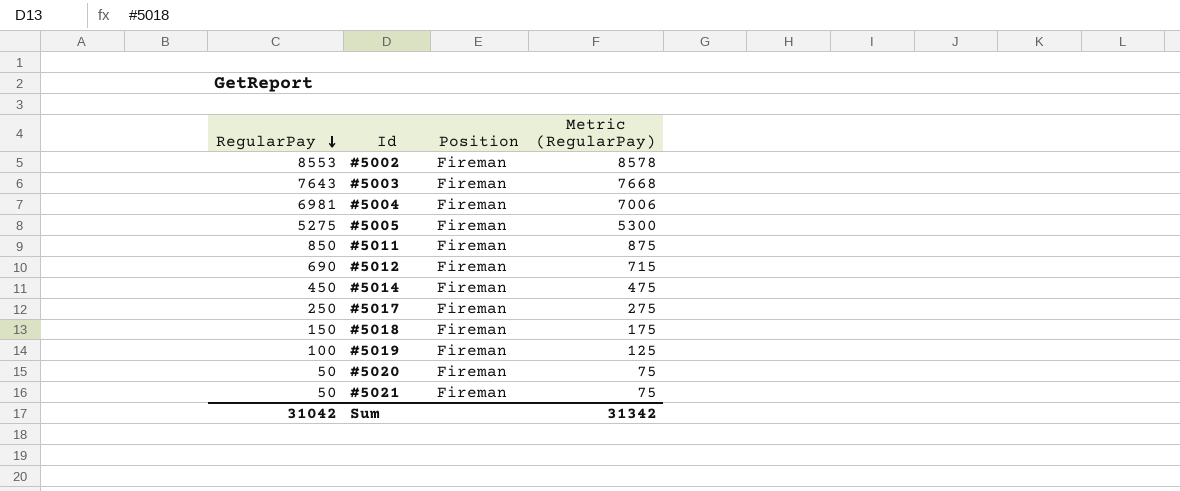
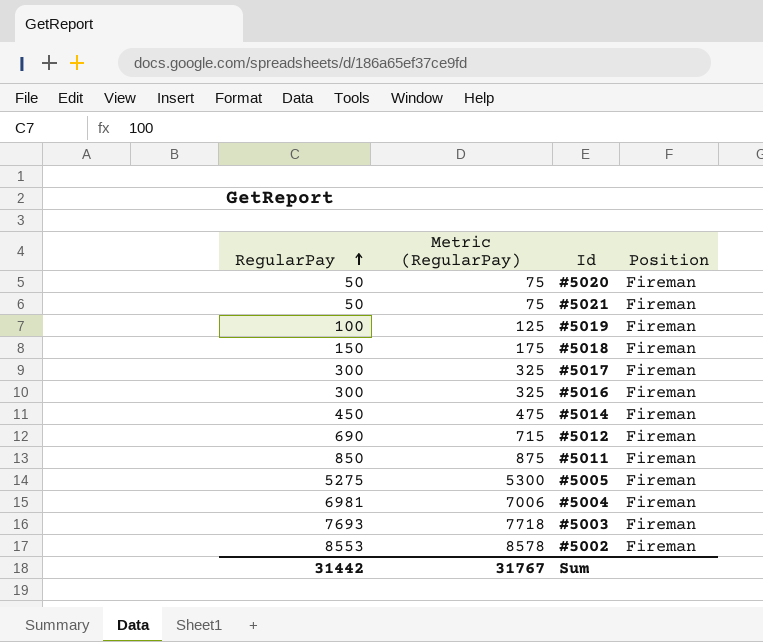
row order: RegularPay descending -> RegularPay ascending
column Metric (RegularPay) | position: 4 -> 2
#5017 | RegularPay: 250 -> 300
#5017 | Metric (RegularPay): 275 -> 325
row #5016: none -> 300 | 325 | Fireman
#5003 | RegularPay: 7643 -> 7693
#5003 | Metric (RegularPay): 7668 -> 7718
Sum | RegularPay: 31042 -> 31442
Sum | Metric (RegularPay): 31342 -> 31767

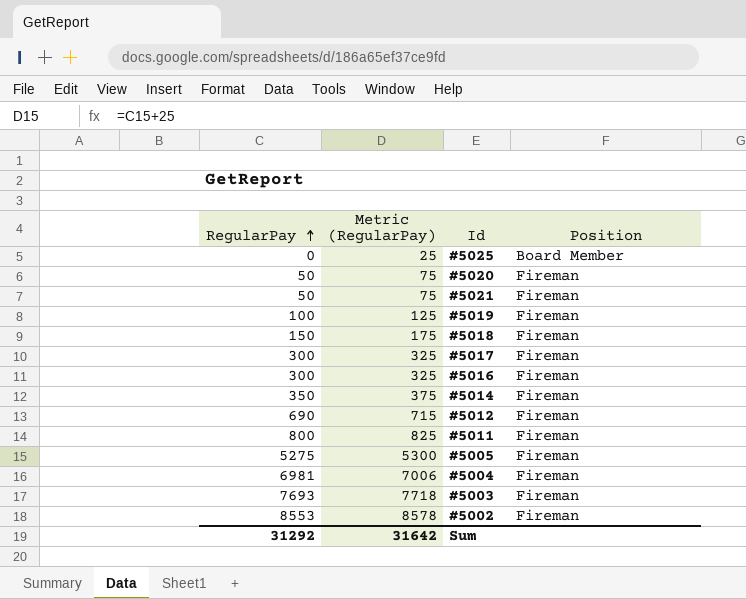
row #5025: none -> 0 | 25 | Board Member
#5014 | RegularPay: 450 -> 350
#5014 | Metric (RegularPay): 475 -> 375
#5011 | RegularPay: 850 -> 800
#5011 | Metric (RegularPay): 875 -> 825
Sum | RegularPay: 31442 -> 31292
Sum | Metric (RegularPay): 31767 -> 31642

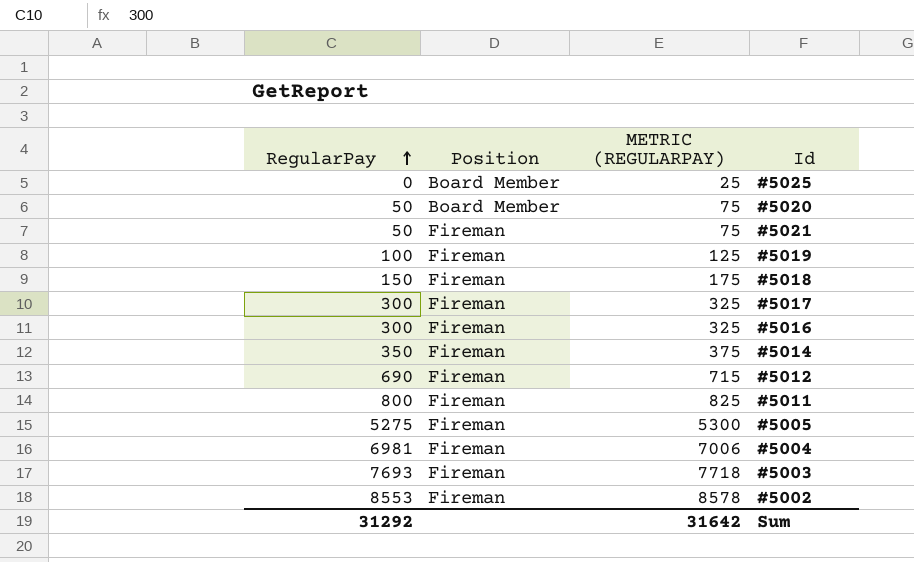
column Position | position: 4 -> 2
column name: Metric (RegularPay) -> METRIC (REGULARPAY)
#5020 | Position: Fireman -> Board Member

